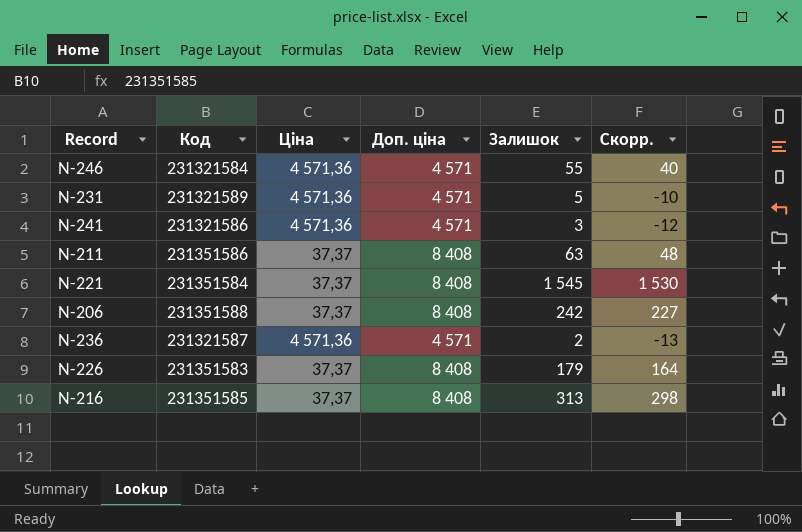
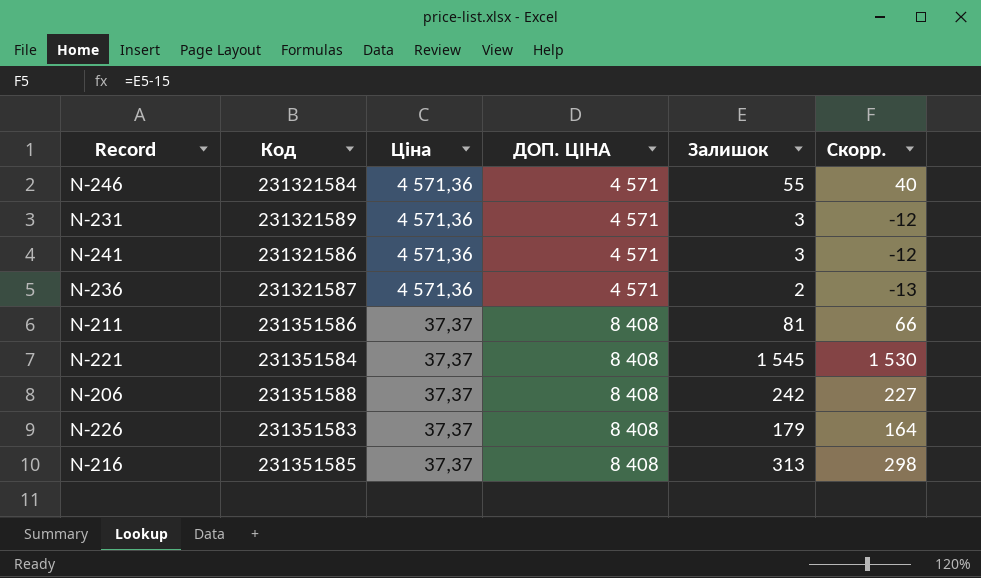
row order: none -> Ціна descending
column name: Доп. ціна -> ДОП. ЦІНА
N-231 | Залишок: 5 -> 3
N-231 | Скорр.: -10 -> -12
N-211 | Залишок: 63 -> 81
N-211 | Скорр.: 48 -> 66

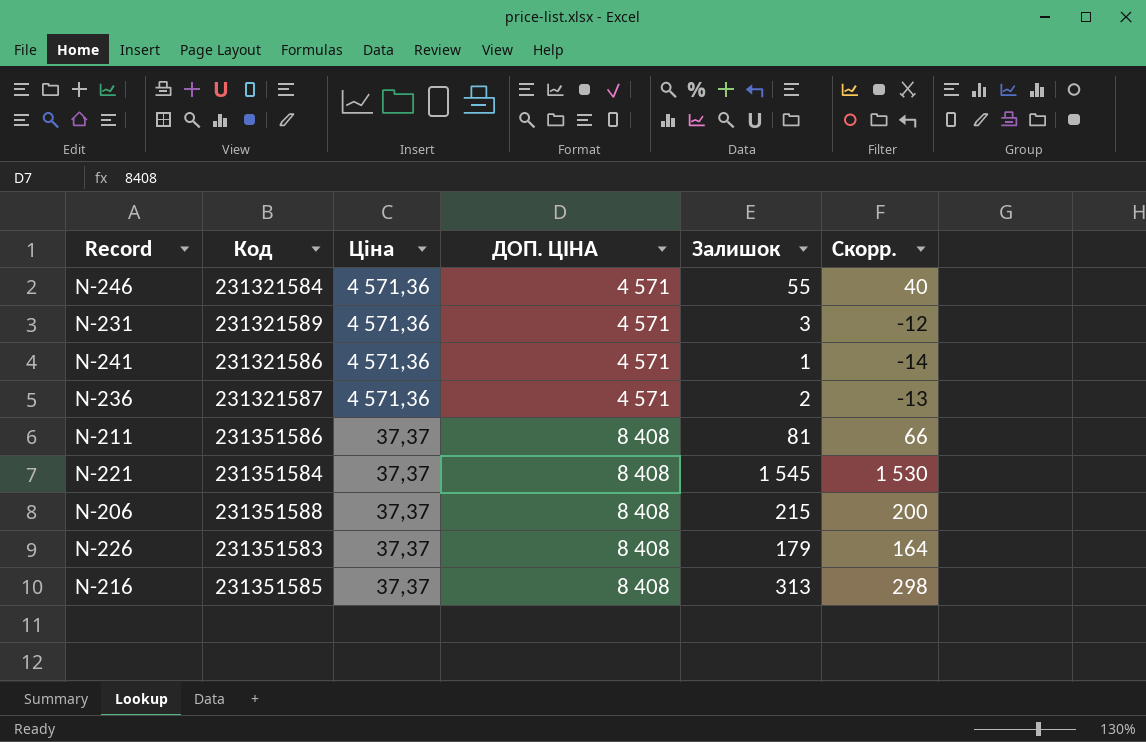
N-241 | Залишок: 3 -> 1
N-241 | Скорр.: -12 -> -14
N-206 | Залишок: 242 -> 215
N-206 | Скорр.: 227 -> 200

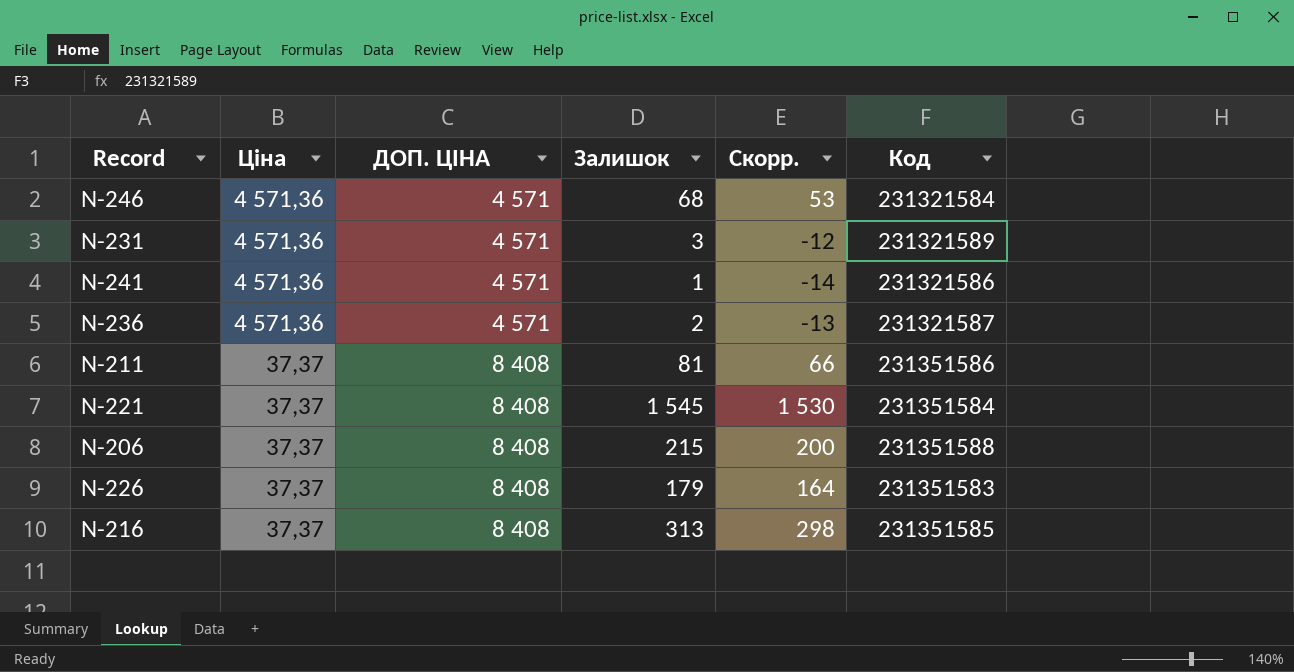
column Код | position: 2 -> 6
N-246 | Залишок: 55 -> 68
N-246 | Скорр.: 40 -> 53

